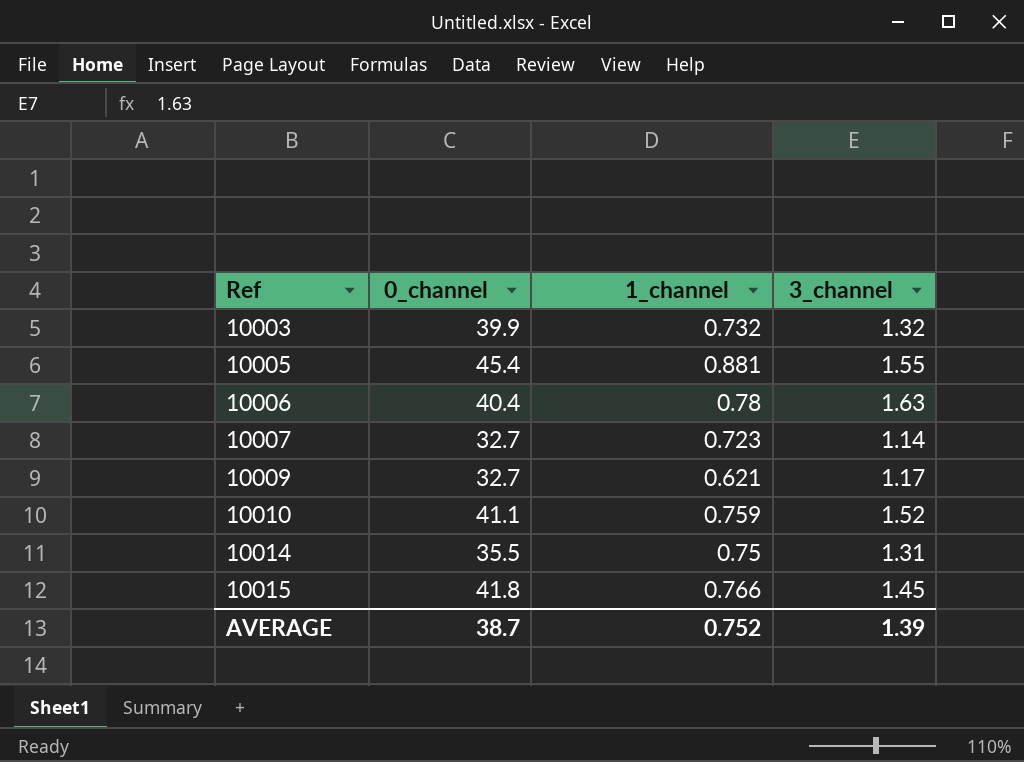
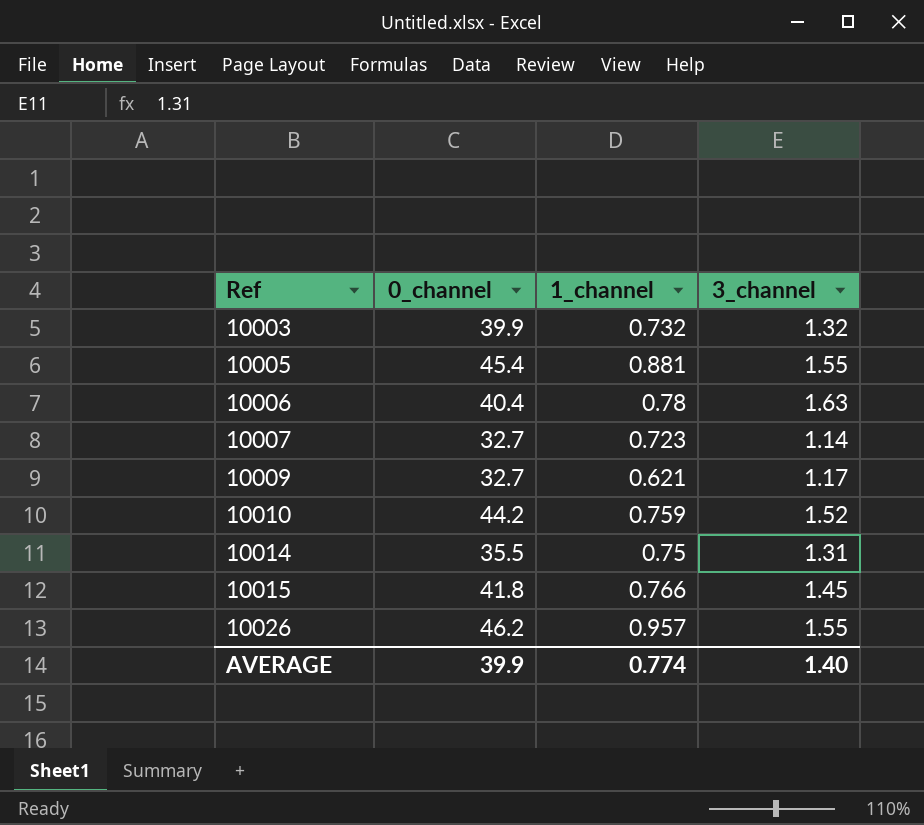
10010 | 0_channel: 41.1 -> 44.2
row 10026: none -> 46.2 | 0.957 | 1.55
AVERAGE | 0_channel: 38.7 -> 39.9
AVERAGE | 1_channel: 0.752 -> 0.774
AVERAGE | 3_channel: 1.39 -> 1.40

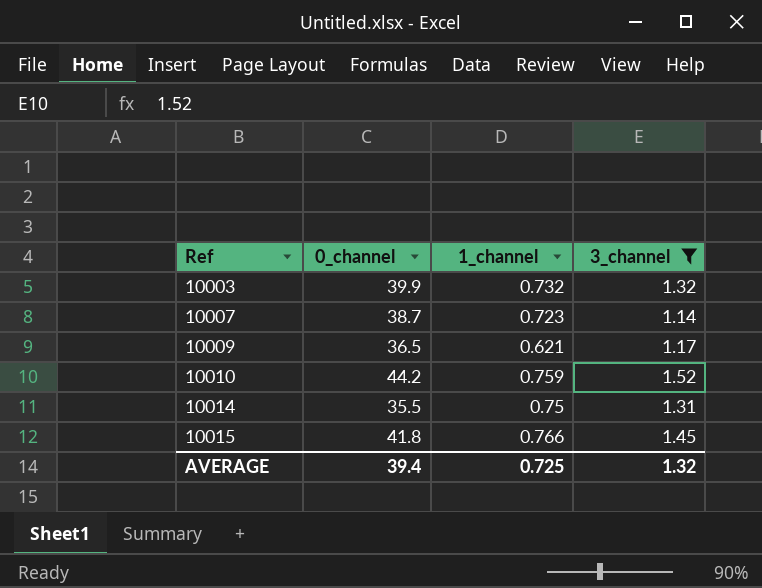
filter: none -> 3_channel <= 1.52
10007 | 0_channel: 32.7 -> 38.7
10009 | 0_channel: 32.7 -> 36.5
AVERAGE | 0_channel: 39.9 -> 39.4
AVERAGE | 1_channel: 0.774 -> 0.725
AVERAGE | 3_channel: 1.40 -> 1.32

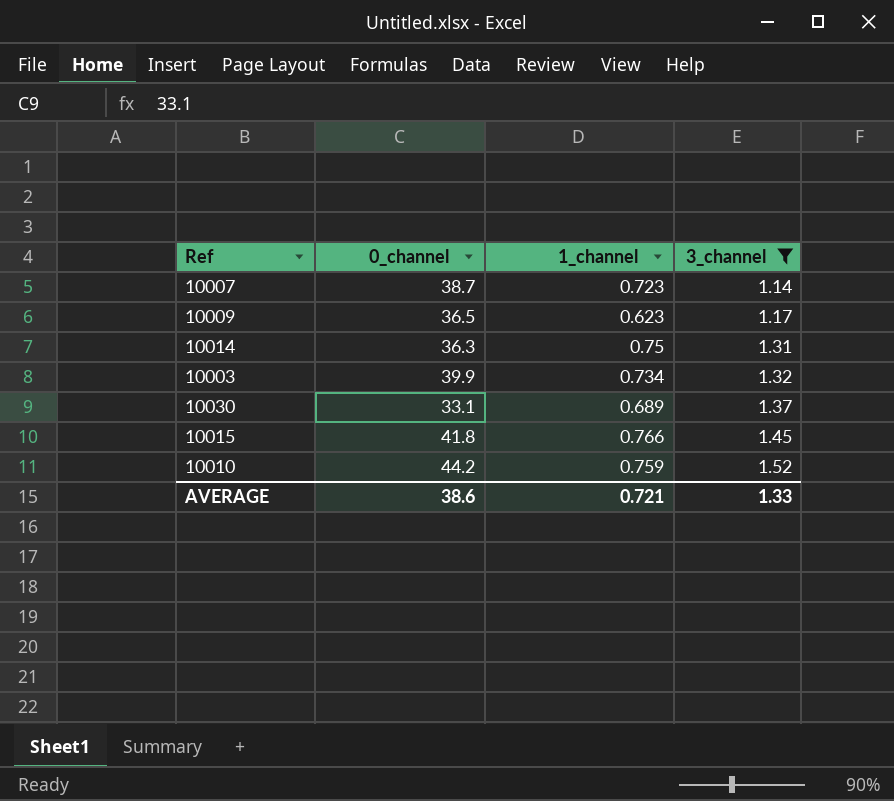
row order: Ref ascending -> 3_channel ascending
10009 | 1_channel: 0.621 -> 0.623
10014 | 0_channel: 35.5 -> 36.3
10003 | 1_channel: 0.732 -> 0.734
row 10030: none -> 33.1 | 0.689 | 1.37
AVERAGE | 0_channel: 39.4 -> 38.6
AVERAGE | 1_channel: 0.725 -> 0.721
AVERAGE | 3_channel: 1.32 -> 1.33

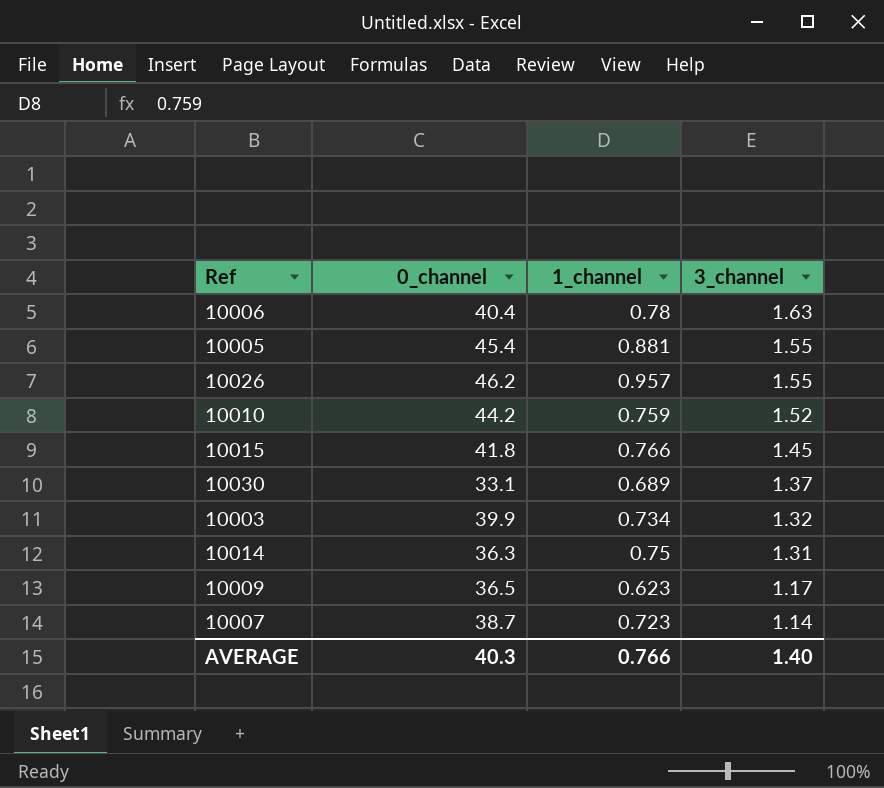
filter: 3_channel <= 1.52 -> none
row order: 3_channel ascending -> 3_channel descending
AVERAGE | 0_channel: 38.6 -> 40.3
AVERAGE | 1_channel: 0.721 -> 0.766
AVERAGE | 3_channel: 1.33 -> 1.40

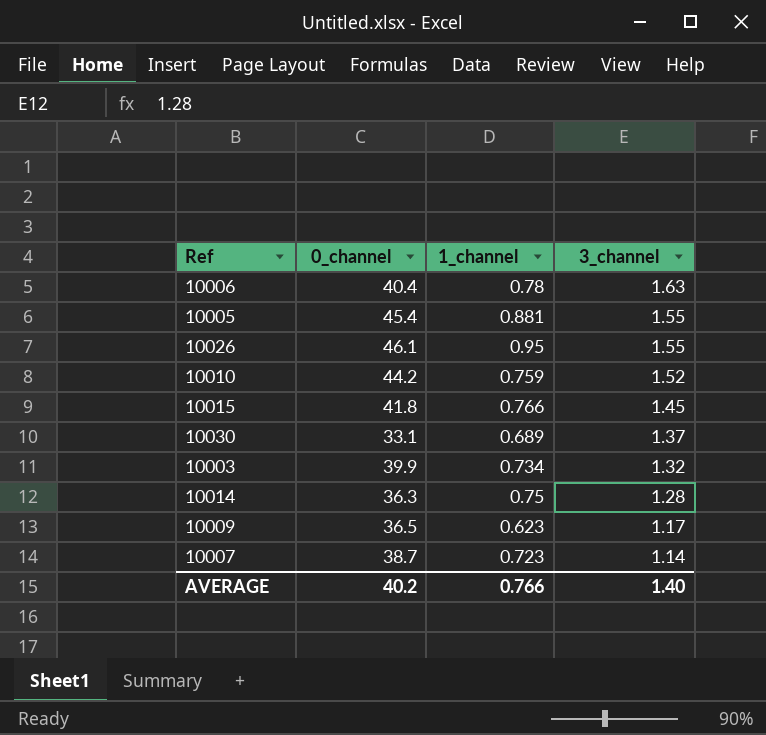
10026 | 0_channel: 46.2 -> 46.1
10026 | 1_channel: 0.957 -> 0.95
10014 | 3_channel: 1.31 -> 1.28
AVERAGE | 0_channel: 40.3 -> 40.2

